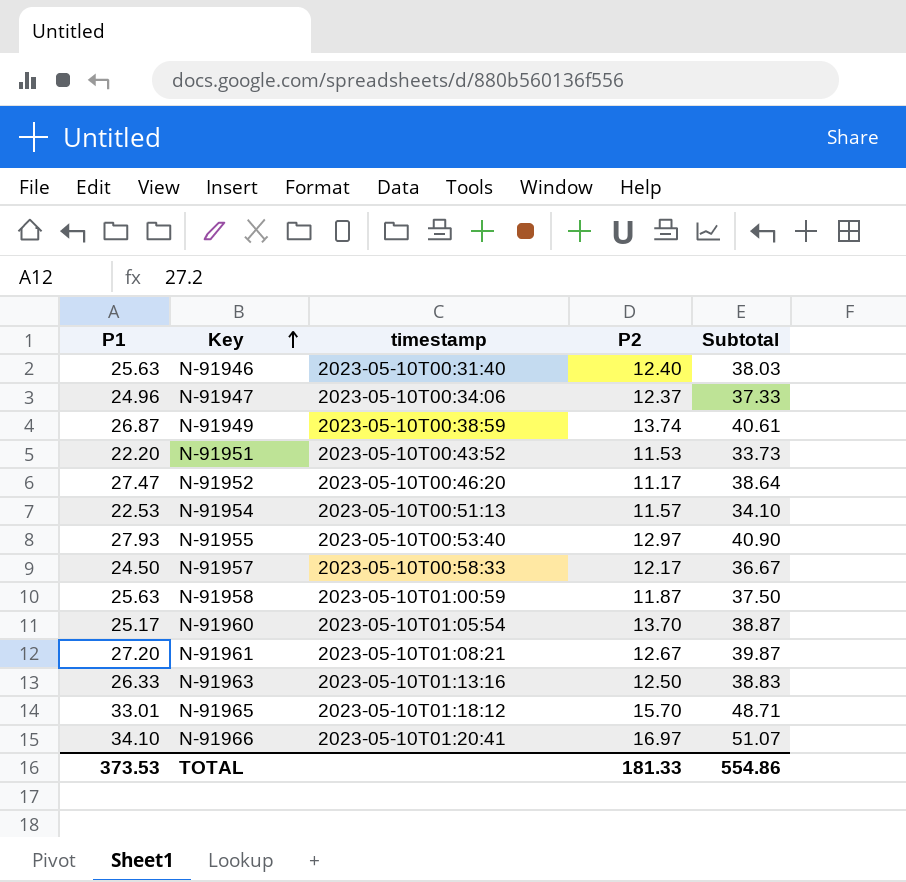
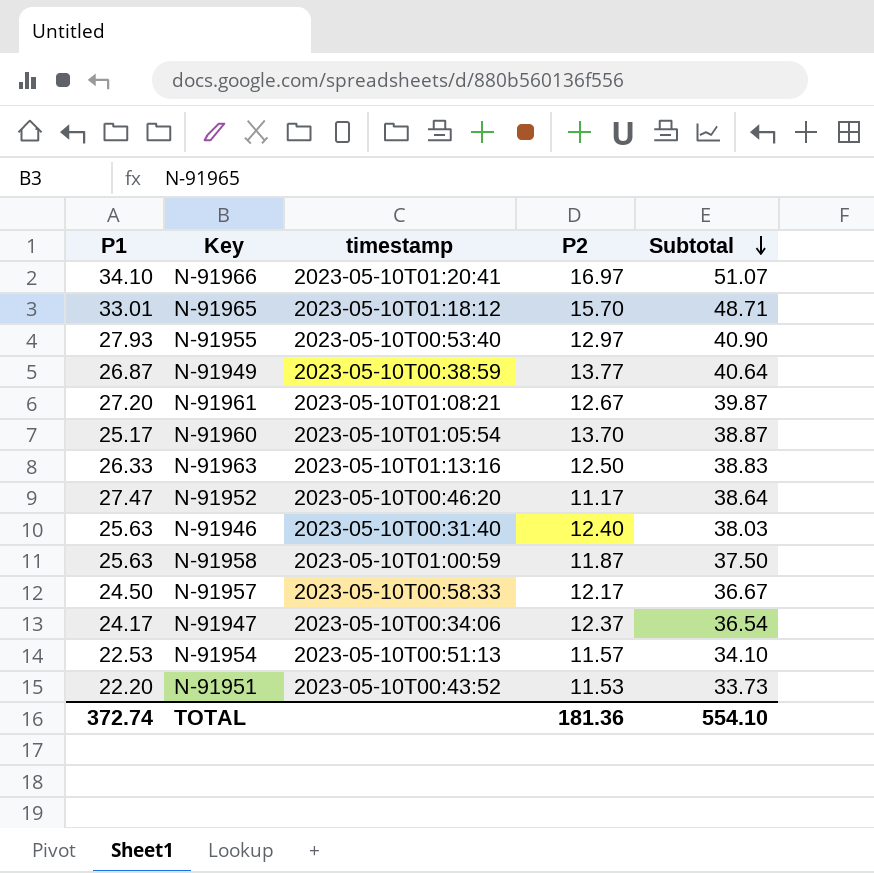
row order: Key ascending -> Subtotal descending
N-91949 | P2: 13.74 -> 13.77
N-91949 | Subtotal: 40.61 -> 40.64
N-91947 | P1: 24.96 -> 24.17
N-91947 | Subtotal: 37.33 -> 36.54
TOTAL | P1: 373.53 -> 372.74
TOTAL | P2: 181.33 -> 181.36
TOTAL | Subtotal: 554.86 -> 554.10

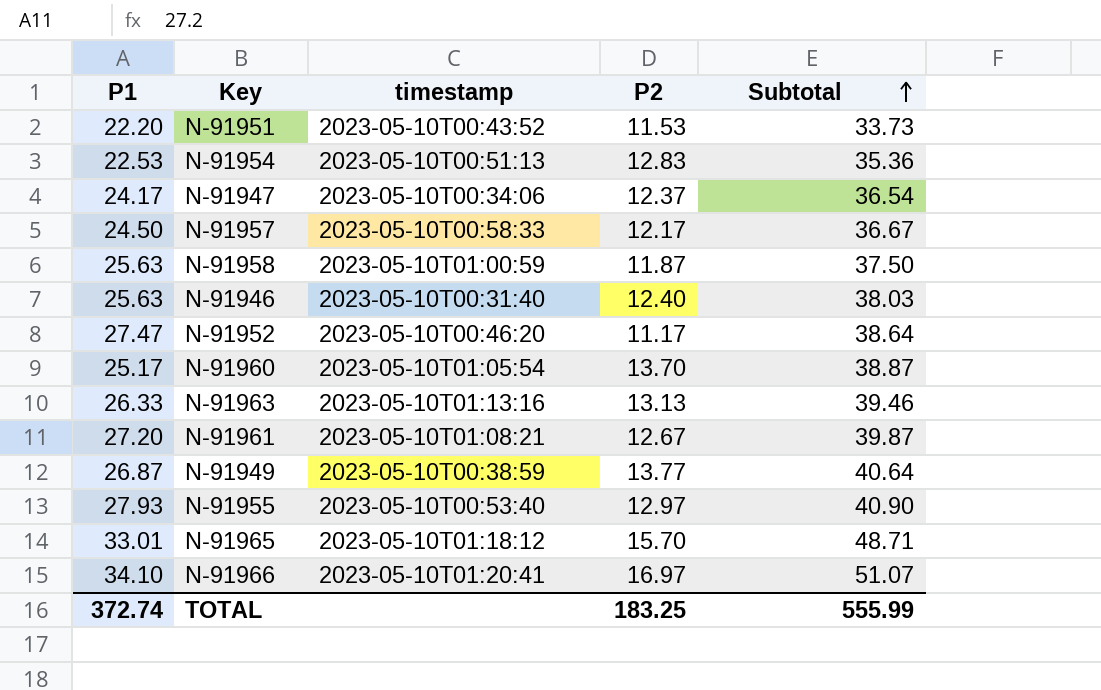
row order: Subtotal descending -> Subtotal ascending
N-91954 | P2: 11.57 -> 12.83
N-91954 | Subtotal: 34.10 -> 35.36
N-91963 | P2: 12.50 -> 13.13
N-91963 | Subtotal: 38.83 -> 39.46
TOTAL | P2: 181.36 -> 183.25
TOTAL | Subtotal: 554.10 -> 555.99

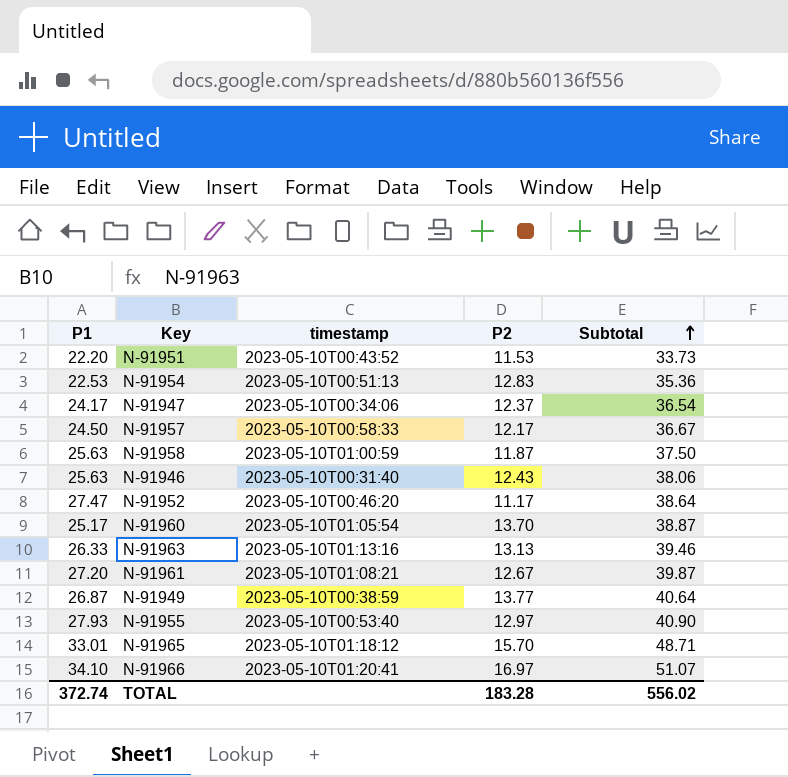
N-91946 | P2: 12.40 -> 12.43
N-91946 | Subtotal: 38.03 -> 38.06
TOTAL | P2: 183.25 -> 183.28
TOTAL | Subtotal: 555.99 -> 556.02

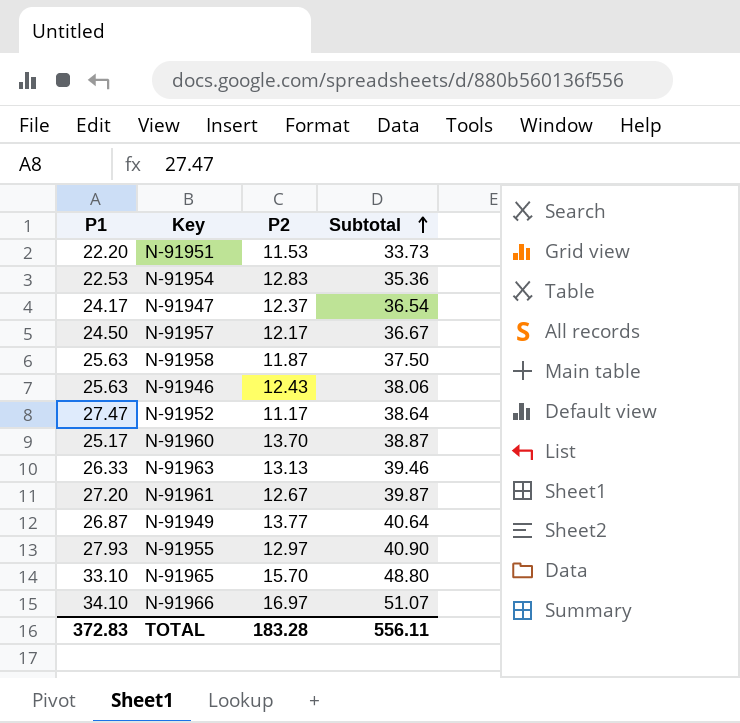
column timestamp | position: 3 -> none
N-91965 | P1: 33.01 -> 33.10
N-91965 | Subtotal: 48.71 -> 48.80
TOTAL | P1: 372.74 -> 372.83
TOTAL | Subtotal: 556.02 -> 556.11

